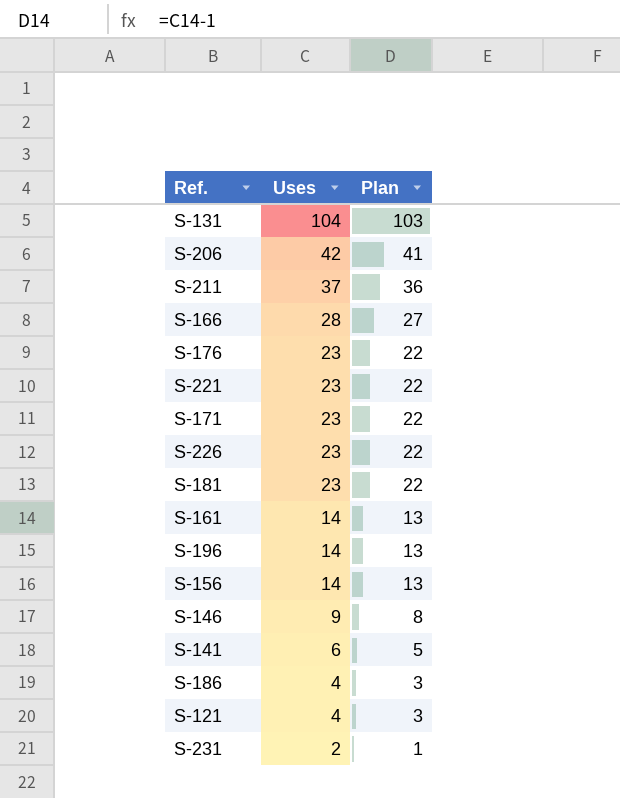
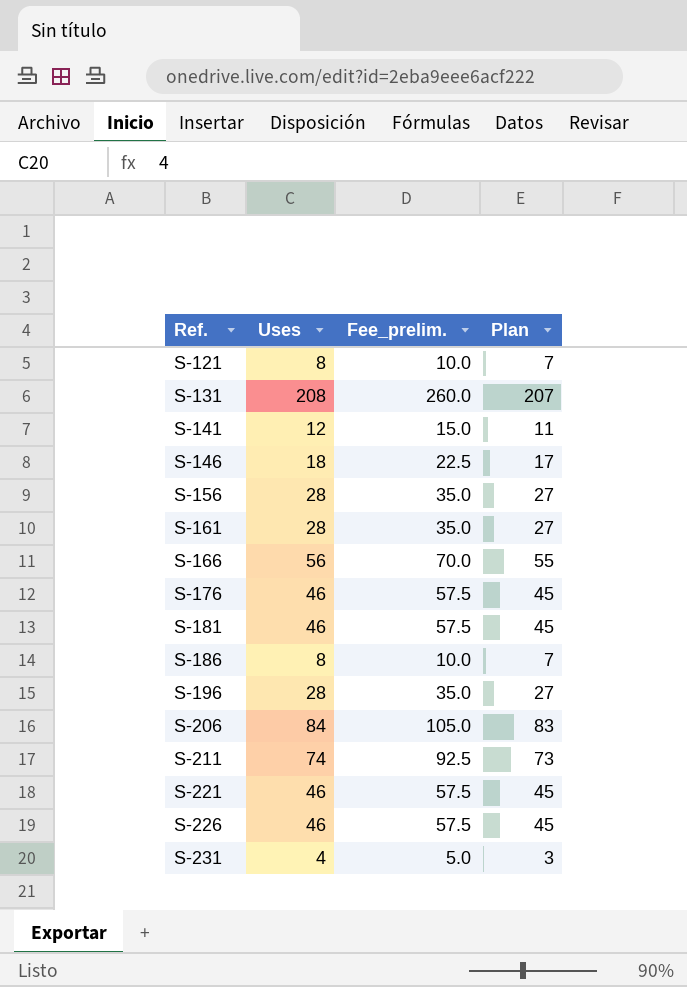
row order: Uses descending -> Ref. ascending
column Fee_prelim. | formula: none -> [Uses] * 1.25
row S-171: 23 | 22 -> none
S-121 | Uses: 4 -> 8
S-121 | Plan: 3 -> 7
S-131 | Uses: 104 -> 208
S-131 | Plan: 103 -> 207
S-141 | Uses: 6 -> 12
S-141 | Plan: 5 -> 11
S-146 | Uses: 9 -> 18
S-146 | Plan: 8 -> 17
S-156 | Uses: 14 -> 28
S-156 | Plan: 13 -> 27
S-161 | Uses: 14 -> 28
S-161 | Plan: 13 -> 27
S-166 | Uses: 28 -> 56
S-166 | Plan: 27 -> 55
S-176 | Uses: 23 -> 46
S-176 | Plan: 22 -> 45
S-181 | Uses: 23 -> 46
S-181 | Plan: 22 -> 45
S-186 | Uses: 4 -> 8
S-186 | Plan: 3 -> 7
S-196 | Uses: 14 -> 28
S-196 | Plan: 13 -> 27
S-206 | Uses: 42 -> 84
S-206 | Plan: 41 -> 83
S-211 | Uses: 37 -> 74
S-211 | Plan: 36 -> 73
S-221 | Uses: 23 -> 46
S-221 | Plan: 22 -> 45
S-226 | Uses: 23 -> 46
S-226 | Plan: 22 -> 45
S-231 | Uses: 2 -> 4
S-231 | Plan: 1 -> 3

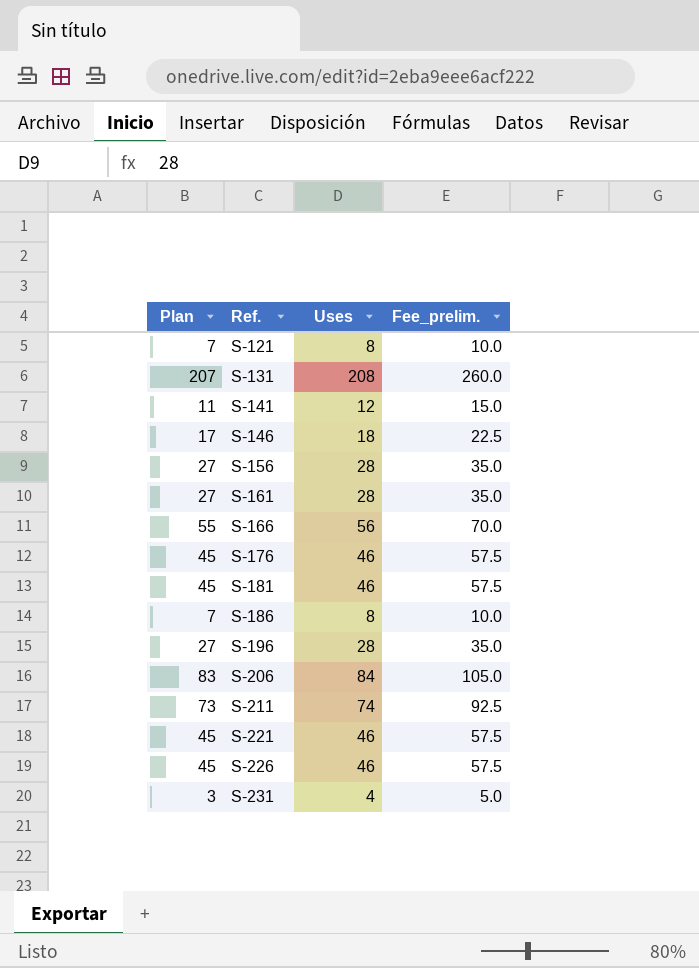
column Plan | position: 4 -> 1

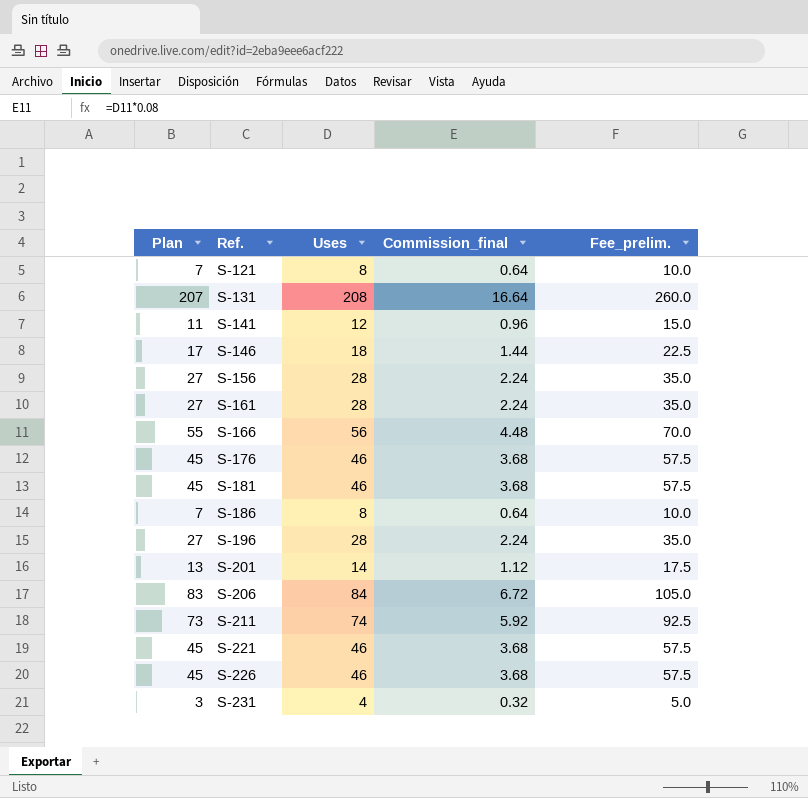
column Commission_final | formula: none -> [Uses] * 0.08
row S-201: none -> 13 | 14 | 1.12 | 17.5

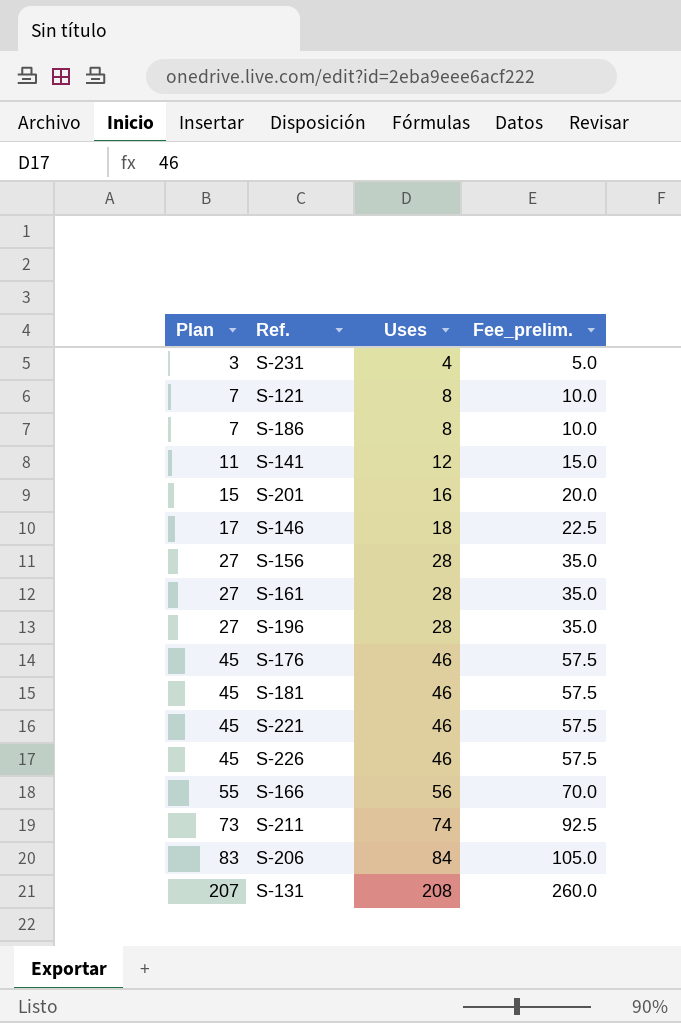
row order: Ref. ascending -> Plan ascending
column Commission_final | formula: [Uses] * 0.08 -> none
S-201 | Plan: 13 -> 15
S-201 | Uses: 14 -> 16
S-201 | Fee_prelim.: 17.5 -> 20.0

